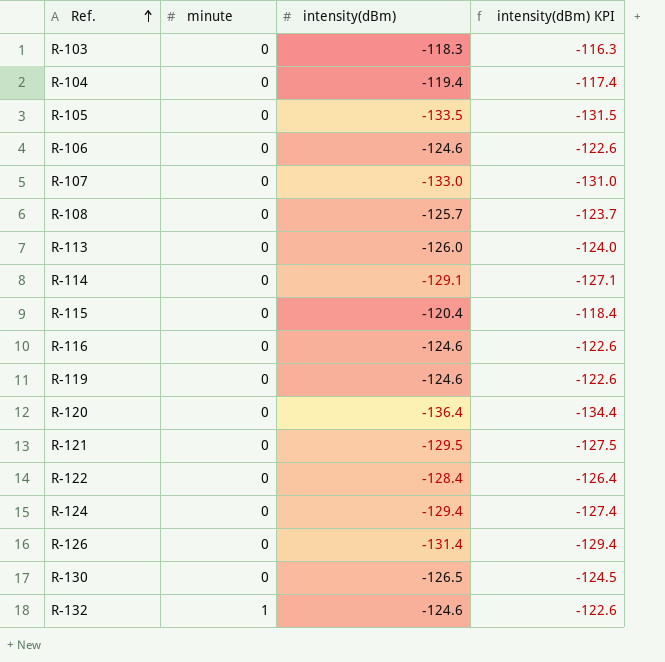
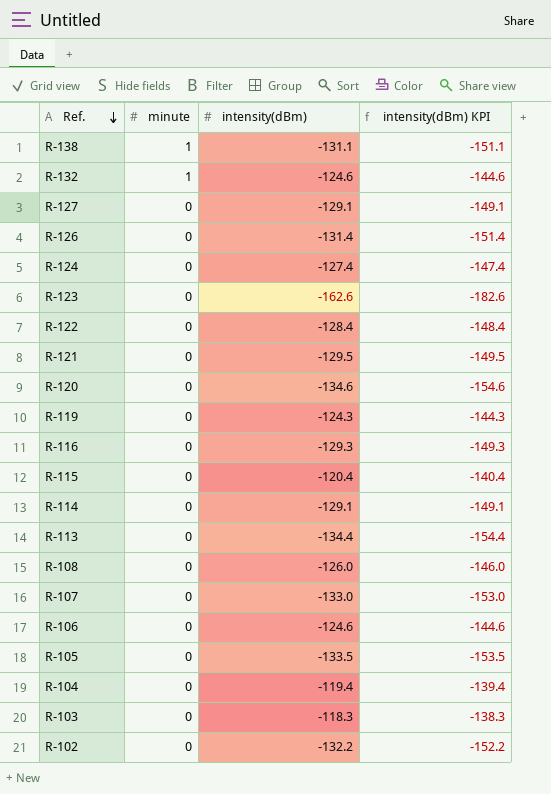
row order: Ref. ascending -> Ref. descending
column intensity(dBm) KPI | formula: [intensity(dBm)] + 2 -> [intensity(dBm)] - 20
row R-130: 0 | -126.5 | -124.5 -> none
row R-138: none -> 1 | -131.1 | -151.1
row R-127: none -> 0 | -129.1 | -149.1
R-124 | intensity(dBm): -129.4 -> -127.4
row R-123: none -> 0 | -162.6 | -182.6
R-120 | intensity(dBm): -136.4 -> -134.6
R-119 | intensity(dBm): -124.6 -> -124.3
R-116 | intensity(dBm): -124.6 -> -129.3
R-113 | intensity(dBm): -126.0 -> -134.4
R-108 | intensity(dBm): -125.7 -> -126.0
row R-102: none -> 0 | -132.2 | -152.2

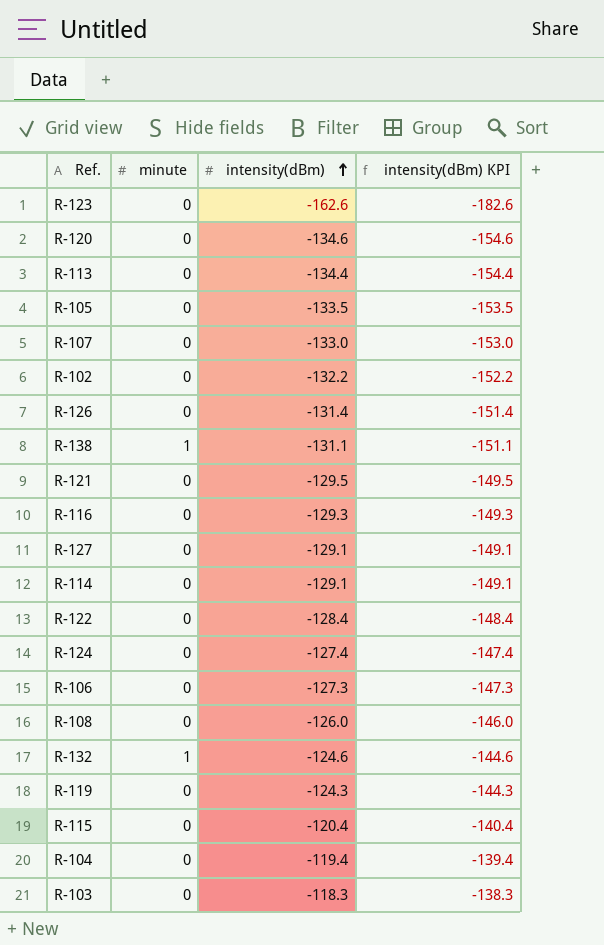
row order: Ref. descending -> intensity(dBm) ascending
R-106 | intensity(dBm): -124.6 -> -127.3
R-106 | intensity(dBm) KPI: -144.6 -> -147.3

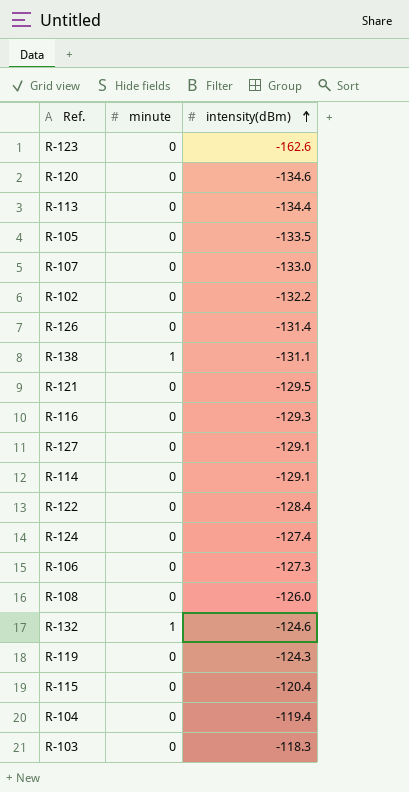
column intensity(dBm) KPI | formula: [intensity(dBm)] - 20 -> none

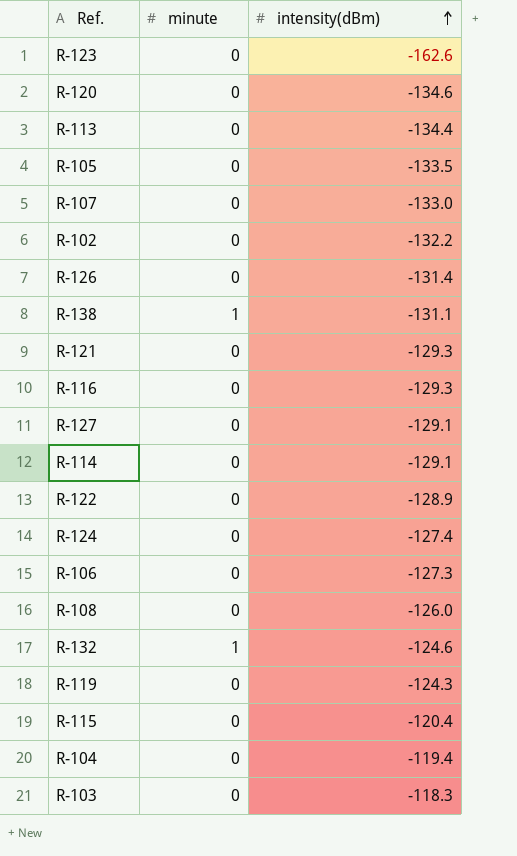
R-121 | intensity(dBm): -129.5 -> -129.3
R-122 | intensity(dBm): -128.4 -> -128.9

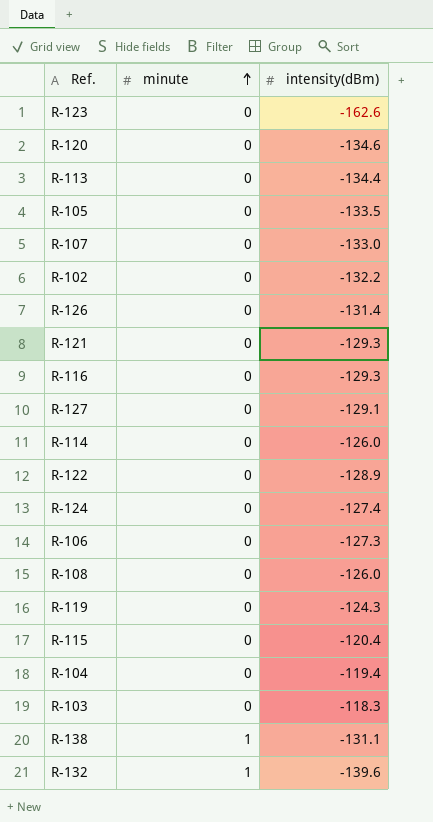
row order: intensity(dBm) ascending -> minute ascending
R-114 | intensity(dBm): -129.1 -> -126.0
R-132 | intensity(dBm): -124.6 -> -139.6

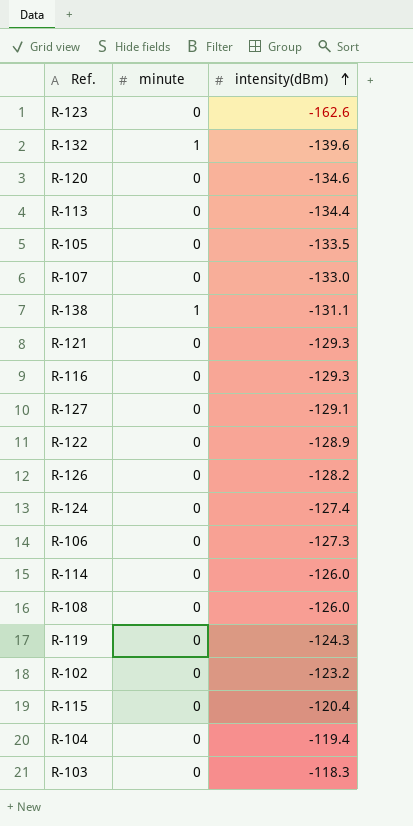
row order: minute ascending -> intensity(dBm) ascending
R-126 | intensity(dBm): -131.4 -> -128.2
R-102 | intensity(dBm): -132.2 -> -123.2

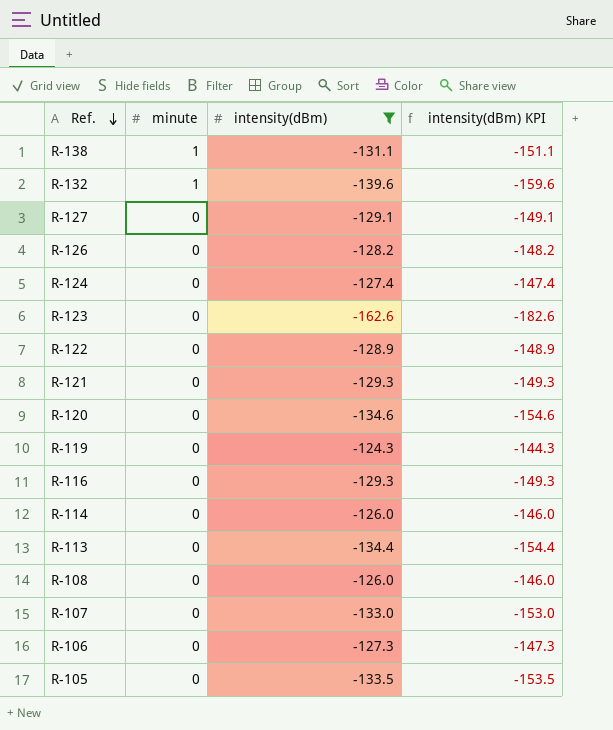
filter: none -> intensity(dBm) <= -124.3
row order: intensity(dBm) ascending -> Ref. descending
column intensity(dBm) KPI | formula: none -> [intensity(dBm)] - 20

